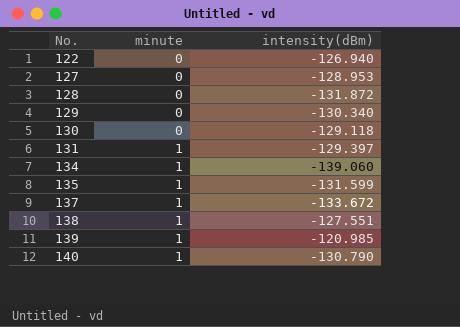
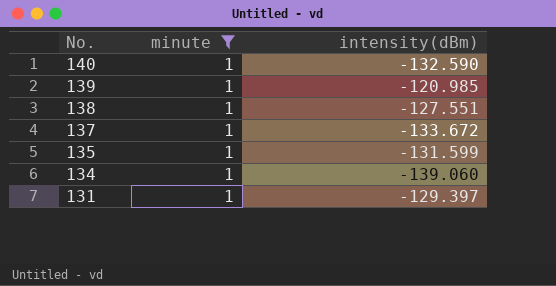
filter: none -> minute = 1
row order: No. ascending -> No. descending
140 | intensity(dBm): -130.790 -> -132.590

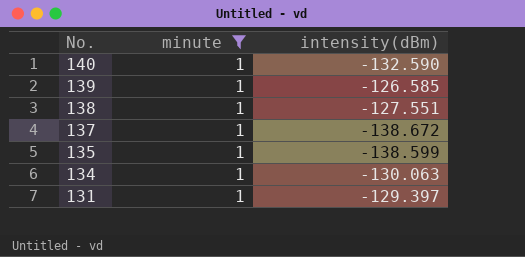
139 | intensity(dBm): -120.985 -> -126.585
137 | intensity(dBm): -133.672 -> -138.672
135 | intensity(dBm): -131.599 -> -138.599
134 | intensity(dBm): -139.060 -> -130.063

